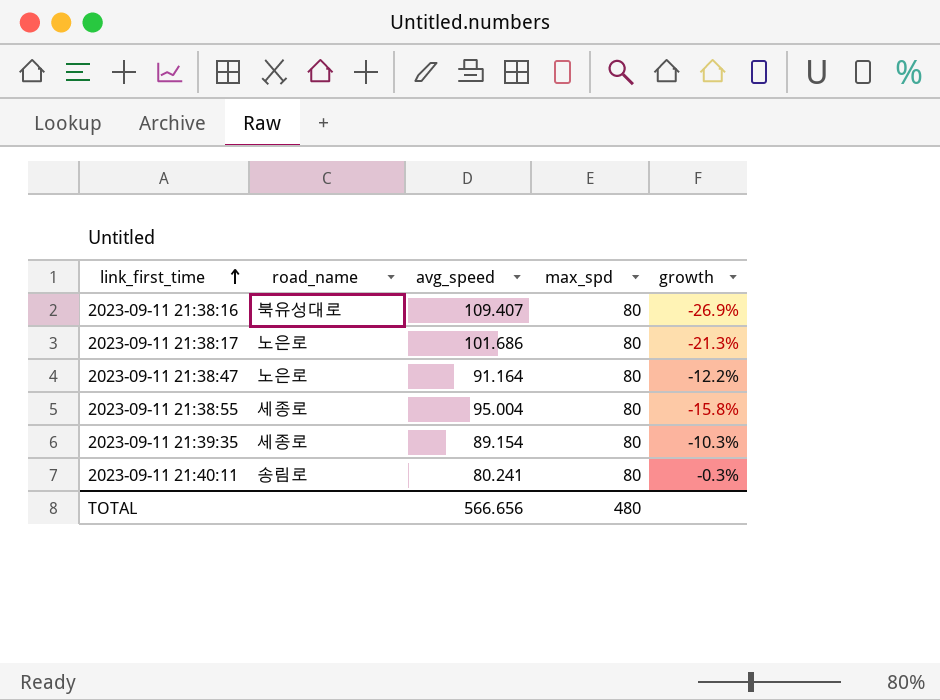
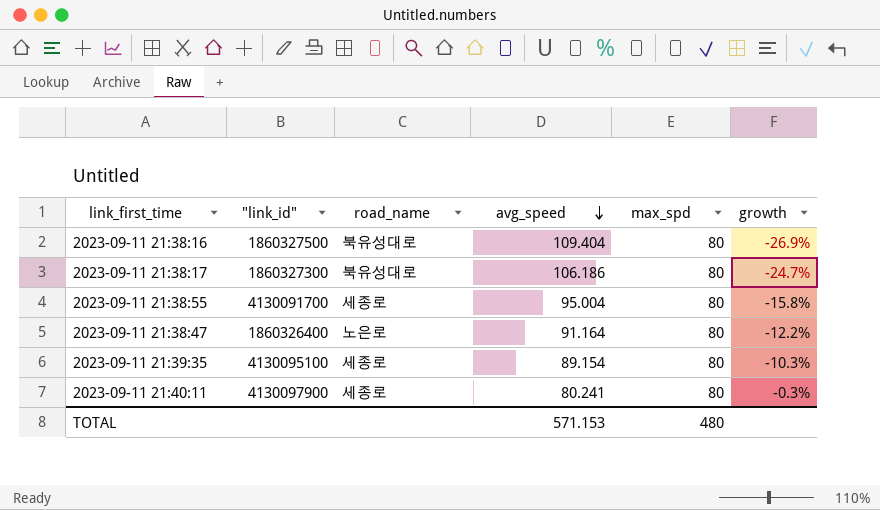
row order: link_first_time ascending -> avg_speed descending
column "link_id" | position: none -> 2
2023-09-11 21:38:16 | avg_speed: 109.407 -> 109.404
2023-09-11 21:38:17 | road_name: 노은로 -> 북유성대로
2023-09-11 21:38:17 | avg_speed: 101.686 -> 106.186
2023-09-11 21:38:17 | growth: -21.3% -> -24.7%
2023-09-11 21:40:11 | road_name: 송림로 -> 세종로
TOTAL | avg_speed: 566.656 -> 571.153

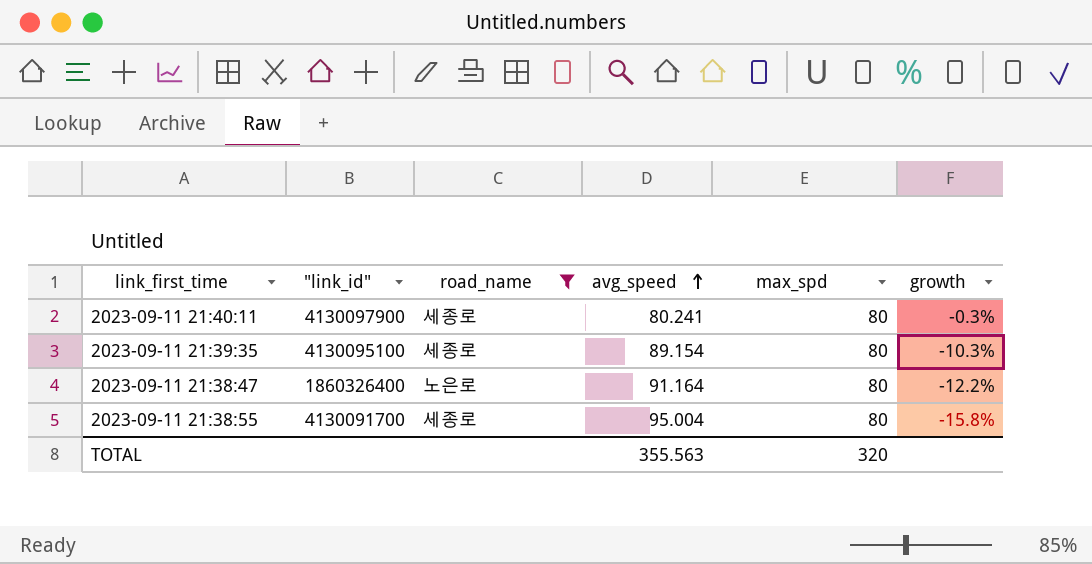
filter: none -> road_name != 북유성대로
row order: avg_speed descending -> avg_speed ascending
TOTAL | avg_speed: 571.153 -> 355.563
TOTAL | max_spd: 480 -> 320

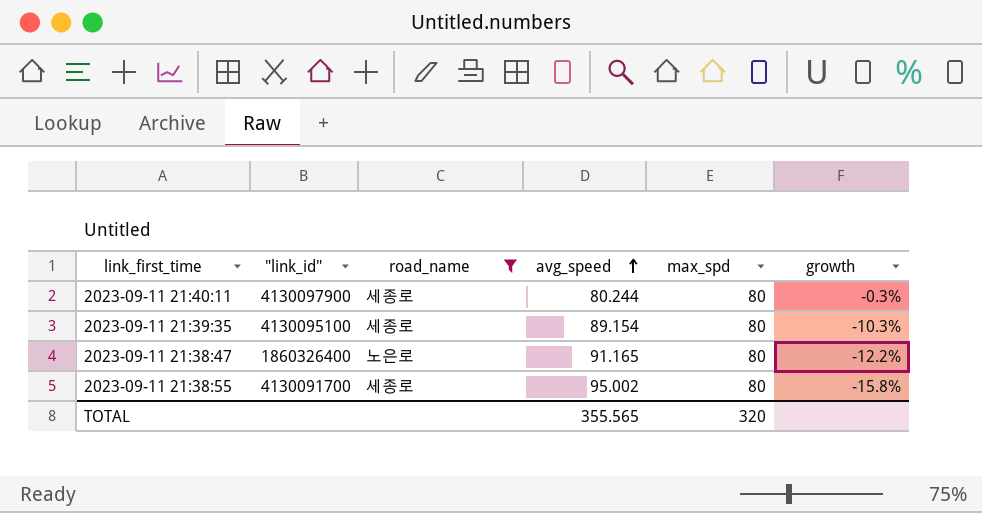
2023-09-11 21:40:11 | avg_speed: 80.241 -> 80.244
2023-09-11 21:38:47 | avg_speed: 91.164 -> 91.165
2023-09-11 21:38:55 | avg_speed: 95.004 -> 95.002
TOTAL | avg_speed: 355.563 -> 355.565

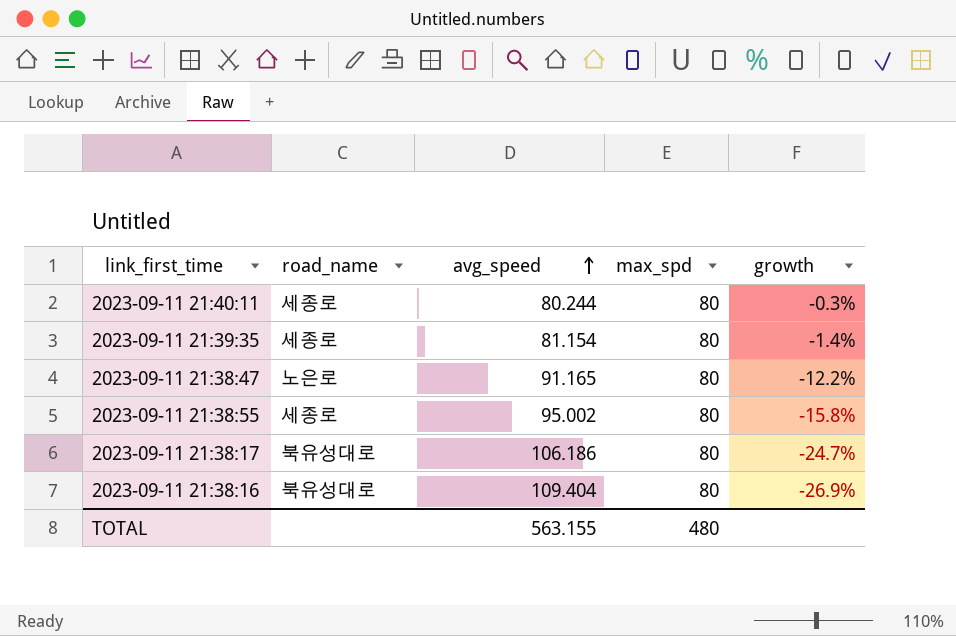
filter: road_name != 북유성대로 -> none
column "link_id" | position: 2 -> none
2023-09-11 21:39:35 | avg_speed: 89.154 -> 81.154
2023-09-11 21:39:35 | growth: -10.3% -> -1.4%
TOTAL | avg_speed: 355.565 -> 563.155
TOTAL | max_spd: 320 -> 480

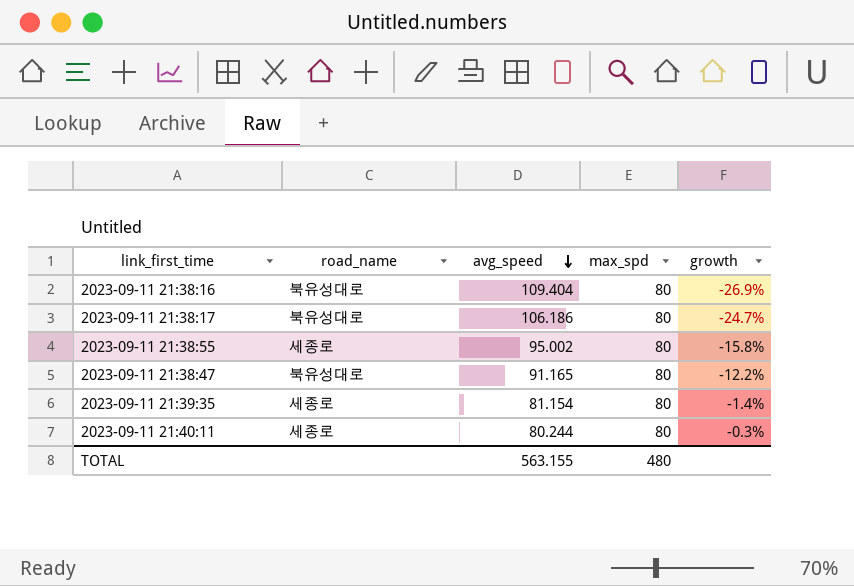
row order: avg_speed ascending -> avg_speed descending
2023-09-11 21:38:47 | road_name: 노은로 -> 북유성대로

